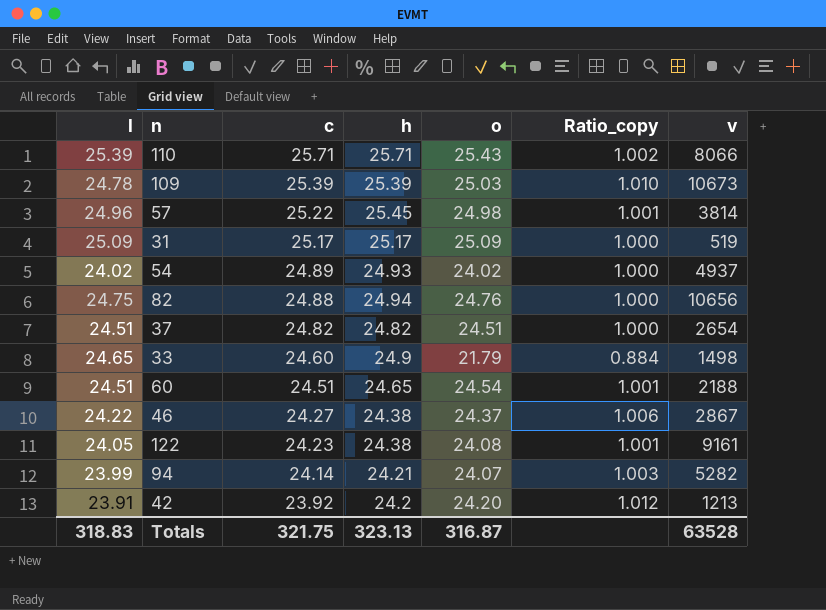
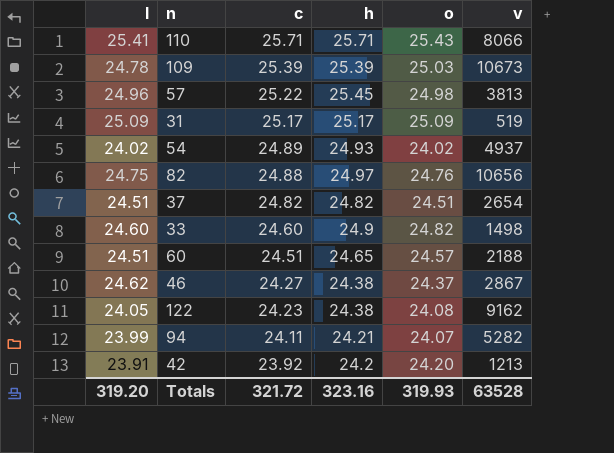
column Ratio_copy | formula: [o] / [l] -> none
110 | l: 25.39 -> 25.41
57 | v: 3814 -> 3813
82 | h: 24.94 -> 24.97
33 | l: 24.65 -> 24.60
33 | o: 21.79 -> 24.82
60 | o: 24.54 -> 24.57
46 | l: 24.22 -> 24.62
122 | v: 9161 -> 9162
94 | c: 24.14 -> 24.11
Totals | l: 318.83 -> 319.20
Totals | c: 321.75 -> 321.72
Totals | h: 323.13 -> 323.16
Totals | o: 316.87 -> 319.93

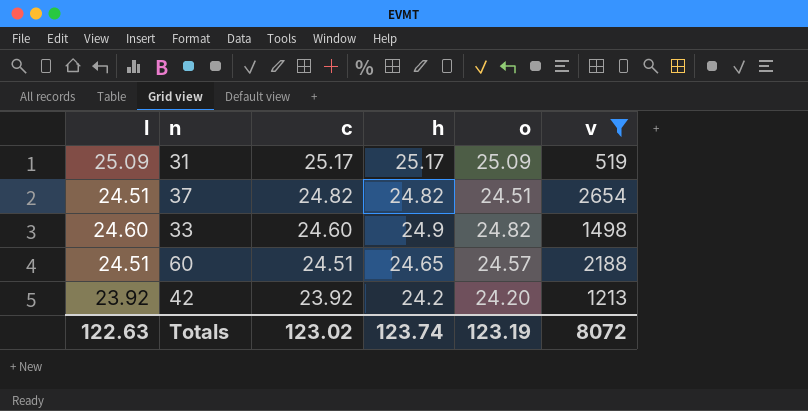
filter: none -> v <= 2654
42 | l: 23.91 -> 23.92
Totals | l: 319.20 -> 122.63
Totals | c: 321.72 -> 123.02
Totals | h: 323.16 -> 123.74
Totals | o: 319.93 -> 123.19
Totals | v: 63528 -> 8072

